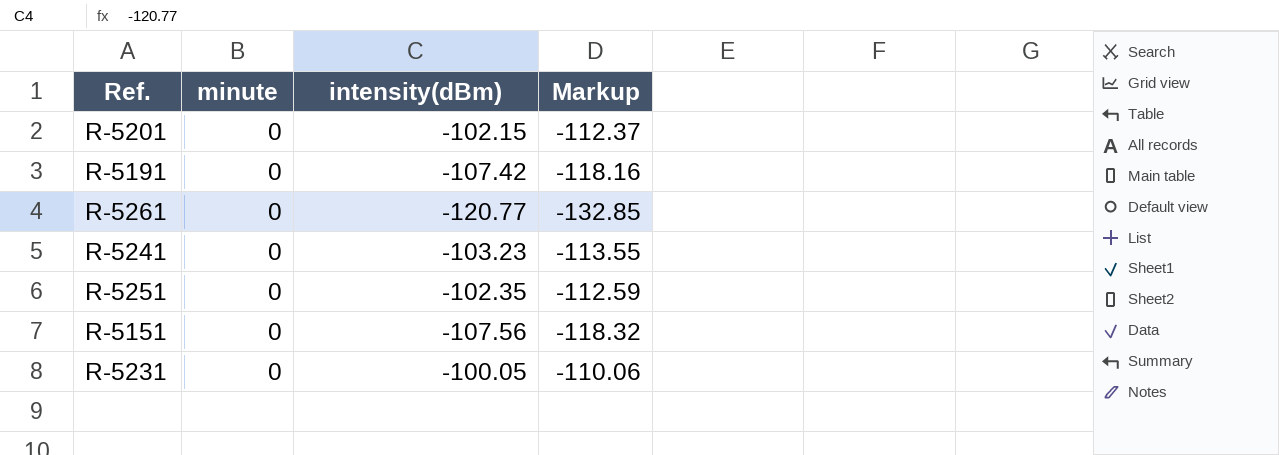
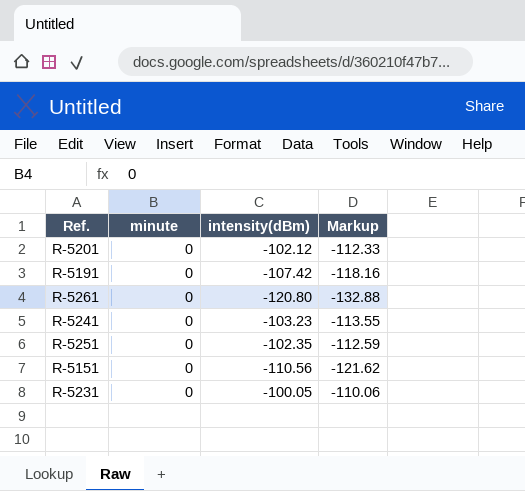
R-5201 | intensity(dBm): -102.15 -> -102.12
R-5201 | Markup: -112.37 -> -112.33
R-5261 | intensity(dBm): -120.77 -> -120.80
R-5261 | Markup: -132.85 -> -132.88
R-5151 | intensity(dBm): -107.56 -> -110.56
R-5151 | Markup: -118.32 -> -121.62

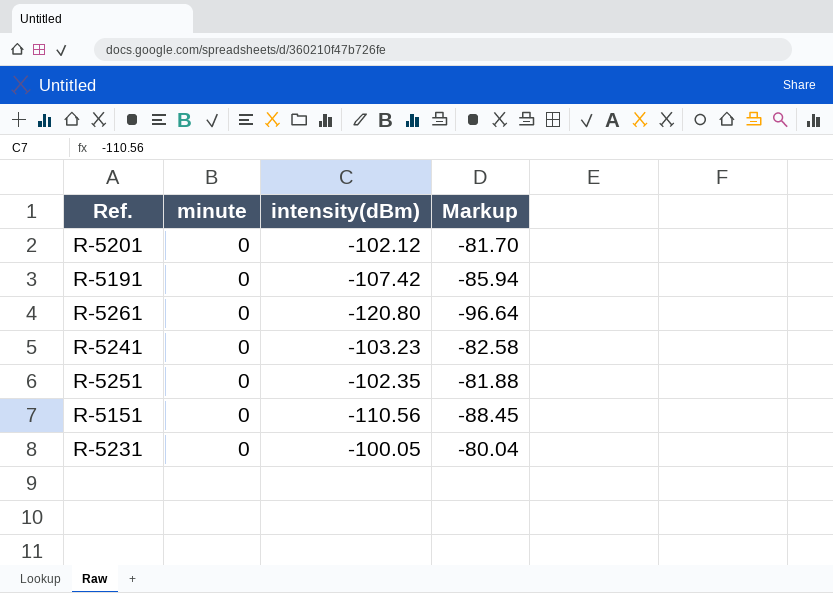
column Markup | formula: [intensity(dBm)] * 1.1 -> [intensity(dBm)] * 0.8

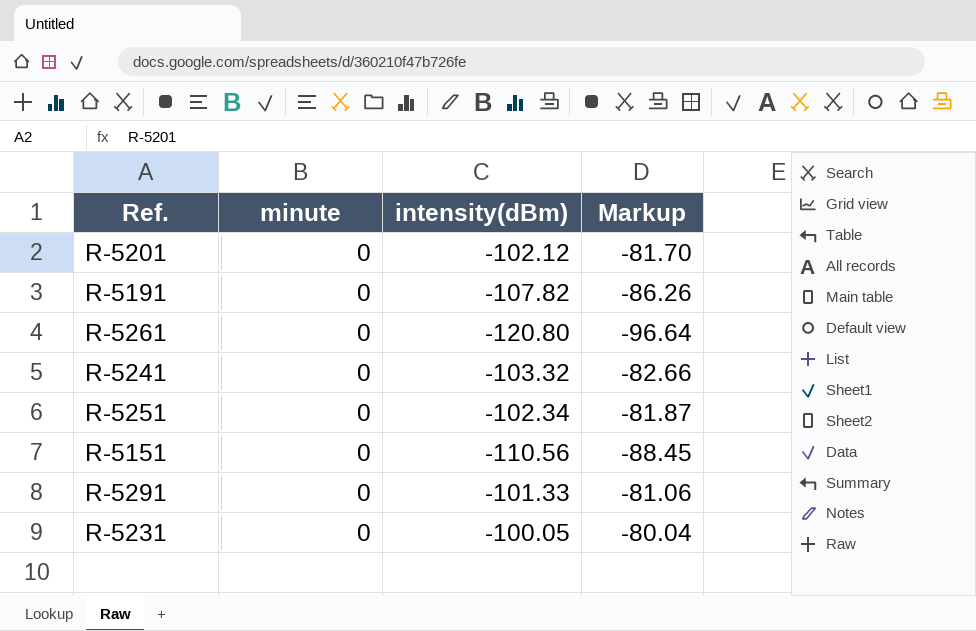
R-5191 | intensity(dBm): -107.42 -> -107.82
R-5191 | Markup: -85.94 -> -86.26
R-5241 | intensity(dBm): -103.23 -> -103.32
R-5241 | Markup: -82.58 -> -82.66
R-5251 | intensity(dBm): -102.35 -> -102.34
R-5251 | Markup: -81.88 -> -81.87
row R-5291: none -> 0 | -101.33 | -81.06

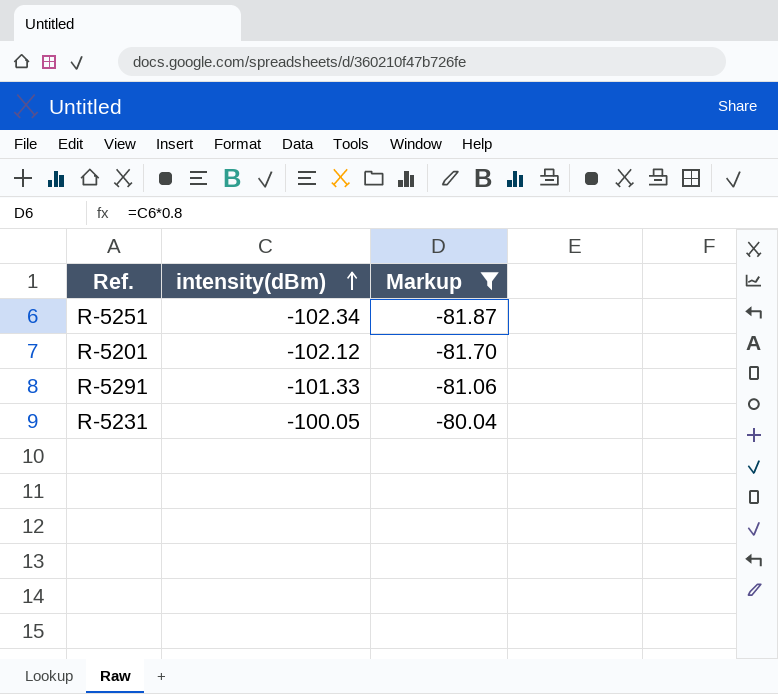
filter: none -> Markup >= -81.87
row order: none -> intensity(dBm) ascending
column minute | position: 2 -> none

